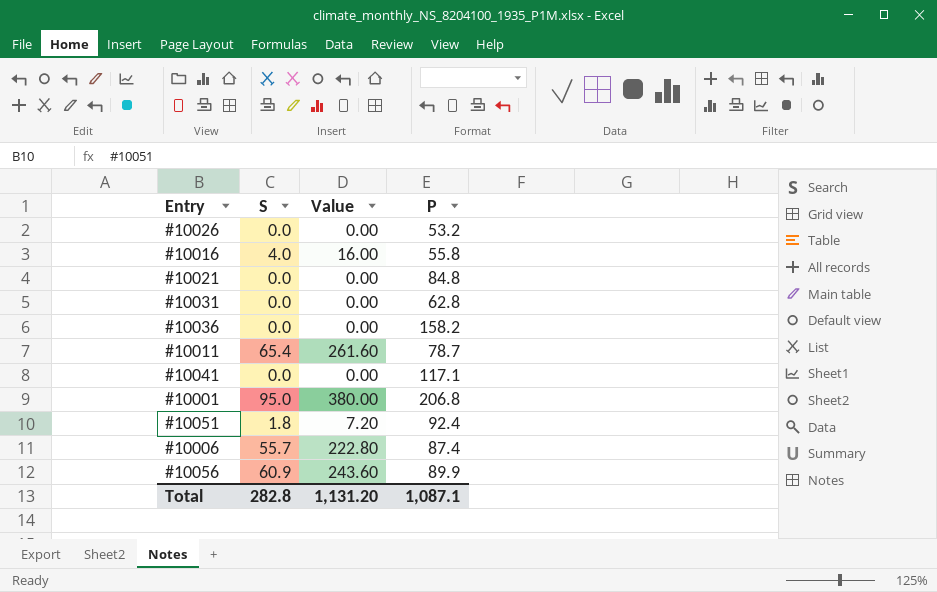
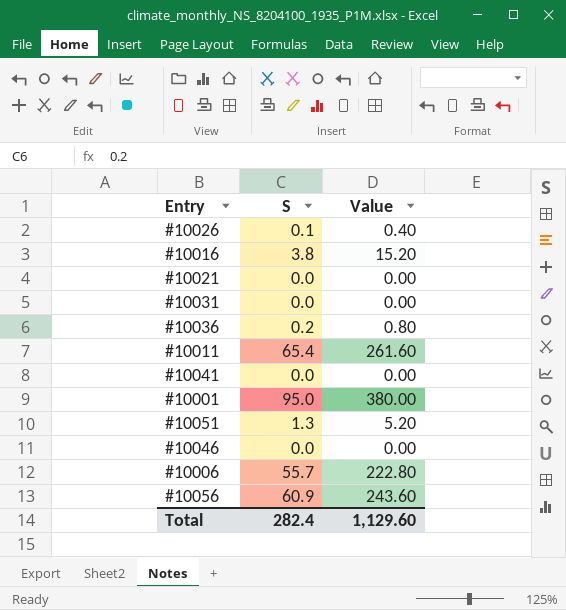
column P | position: 4 -> none
#10026 | S: 0.0 -> 0.1
#10026 | Value: 0.00 -> 0.40
#10016 | S: 4.0 -> 3.8
#10016 | Value: 16.00 -> 15.20
#10036 | S: 0.0 -> 0.2
#10036 | Value: 0.00 -> 0.80
#10051 | S: 1.8 -> 1.3
#10051 | Value: 7.20 -> 5.20
row #10046: none -> 0.0 | 0.00
Total | S: 282.8 -> 282.4
Total | Value: 1,131.20 -> 1,129.60

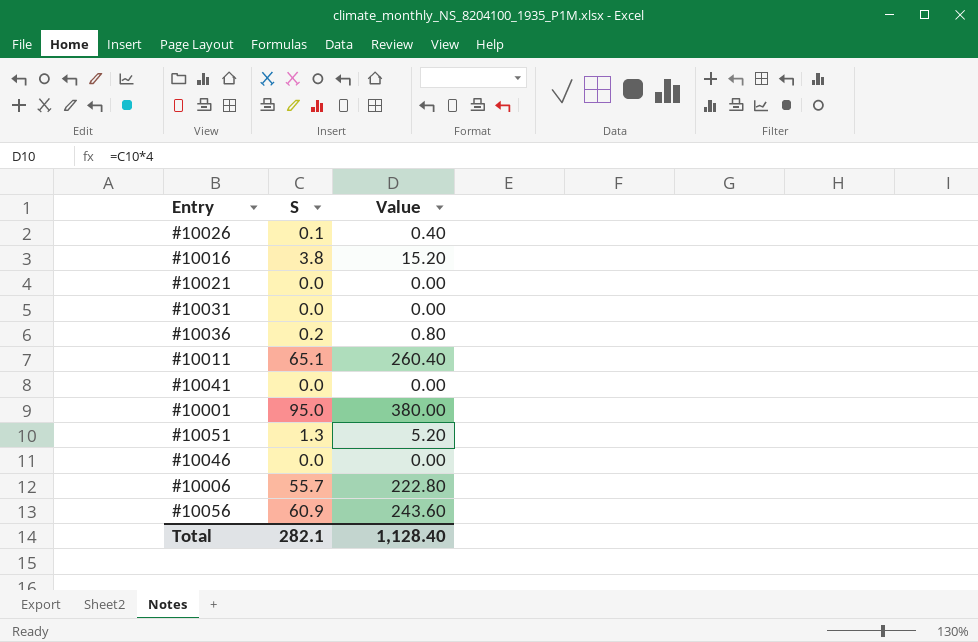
#10011 | S: 65.4 -> 65.1
#10011 | Value: 261.60 -> 260.40
Total | S: 282.4 -> 282.1
Total | Value: 1,129.60 -> 1,128.40

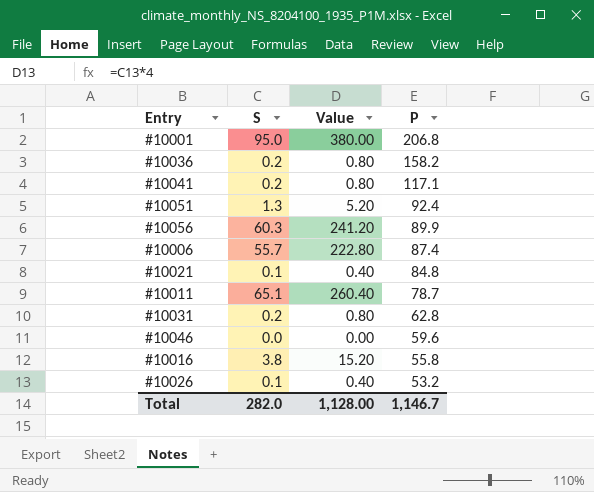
row order: none -> P descending
column P | position: none -> 4
#10041 | S: 0.0 -> 0.2
#10041 | Value: 0.00 -> 0.80
#10056 | S: 60.9 -> 60.3
#10056 | Value: 243.60 -> 241.20
#10021 | S: 0.0 -> 0.1
#10021 | Value: 0.00 -> 0.40
#10031 | S: 0.0 -> 0.2
#10031 | Value: 0.00 -> 0.80
Total | S: 282.1 -> 282.0
Total | Value: 1,128.40 -> 1,128.00

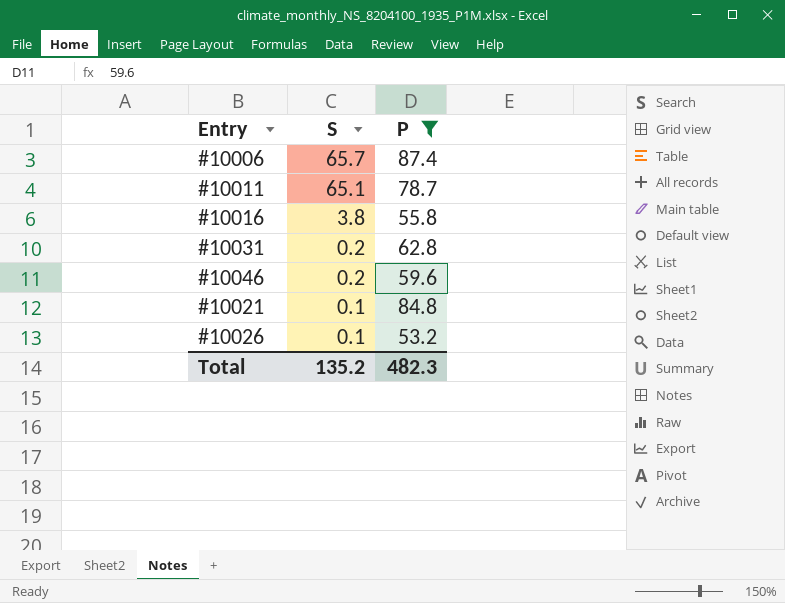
filter: none -> P <= 87.4
row order: P descending -> S descending
column Value | formula: [S] * 4 -> none
#10006 | S: 55.7 -> 65.7
#10046 | S: 0.0 -> 0.2
Total | S: 282.0 -> 135.2
Total | P: 1,146.7 -> 482.3

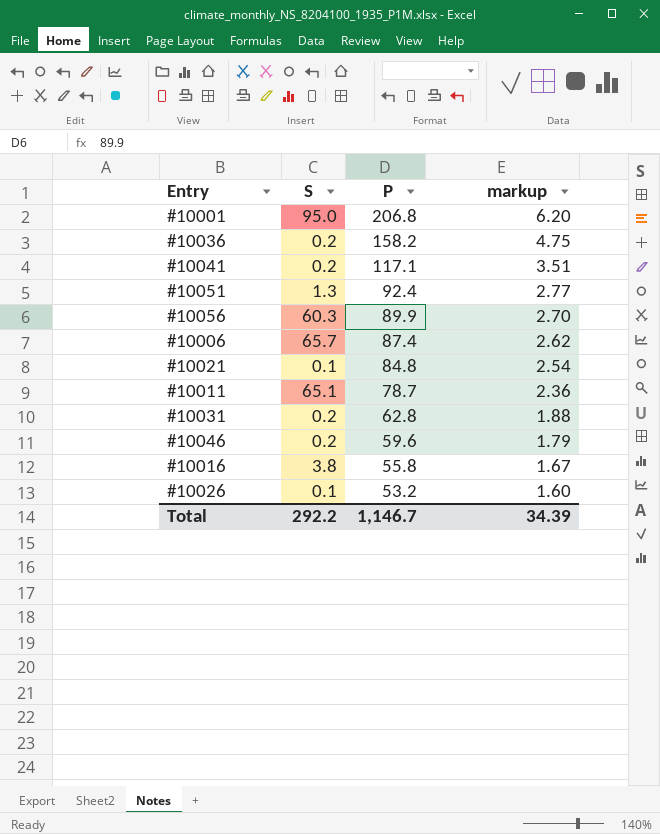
filter: P <= 87.4 -> none
row order: S descending -> P descending
column markup | formula: none -> [P] * 0.03
Total | S: 135.2 -> 292.2
Total | P: 482.3 -> 1,146.7

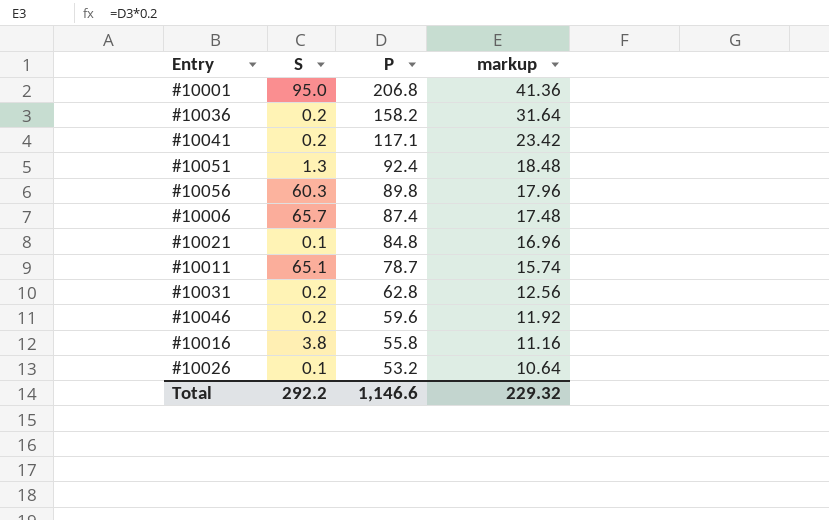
column markup | formula: [P] * 0.03 -> [P] * 0.2
#10056 | P: 89.9 -> 89.8
Total | P: 1,146.7 -> 1,146.6
Total | markup: 34.39 -> 229.32

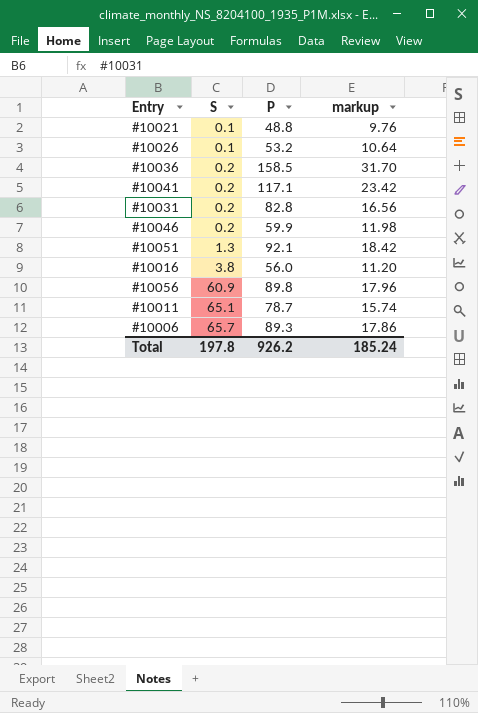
row order: P descending -> S ascending
row #10001: 95.0 | 206.8 | 41.36 -> none
#10021 | P: 84.8 -> 48.8
#10021 | markup: 16.96 -> 9.76
#10036 | P: 158.2 -> 158.5
#10036 | markup: 31.64 -> 31.70
#10031 | P: 62.8 -> 82.8
#10031 | markup: 12.56 -> 16.56
#10046 | P: 59.6 -> 59.9
#10046 | markup: 11.92 -> 11.98
#10051 | P: 92.4 -> 92.1
#10051 | markup: 18.48 -> 18.42
#10016 | P: 55.8 -> 56.0
#10016 | markup: 11.16 -> 11.20
#10056 | S: 60.3 -> 60.9
#10006 | P: 87.4 -> 89.3
#10006 | markup: 17.48 -> 17.86
Total | S: 292.2 -> 197.8
Total | P: 1,146.6 -> 926.2
Total | markup: 229.32 -> 185.24

